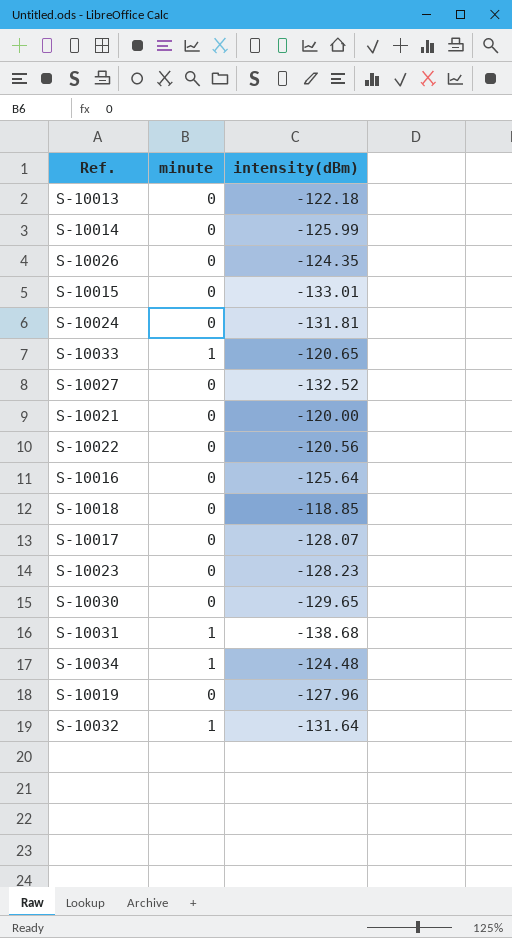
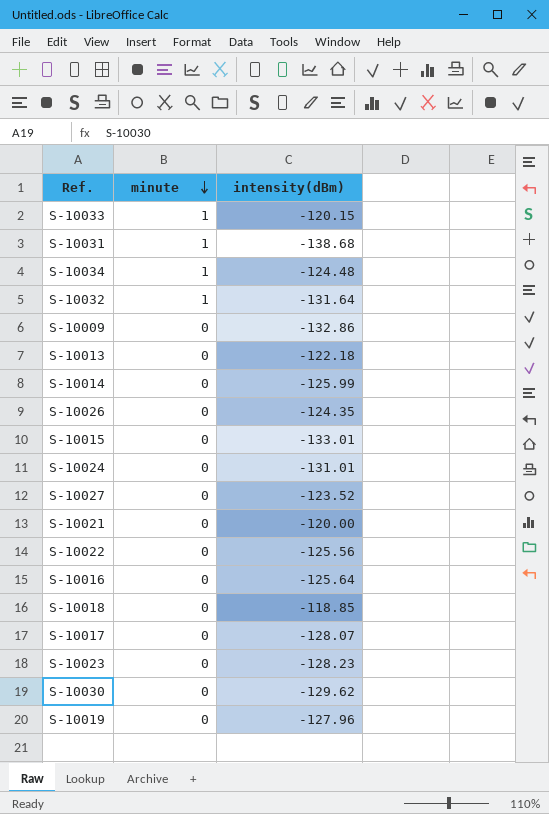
row order: none -> minute descending
S-10033 | intensity(dBm): -120.65 -> -120.15
row S-10009: none -> 0 | -132.86
S-10024 | intensity(dBm): -131.81 -> -131.01
S-10027 | intensity(dBm): -132.52 -> -123.52
S-10022 | intensity(dBm): -120.56 -> -125.56
S-10030 | intensity(dBm): -129.65 -> -129.62

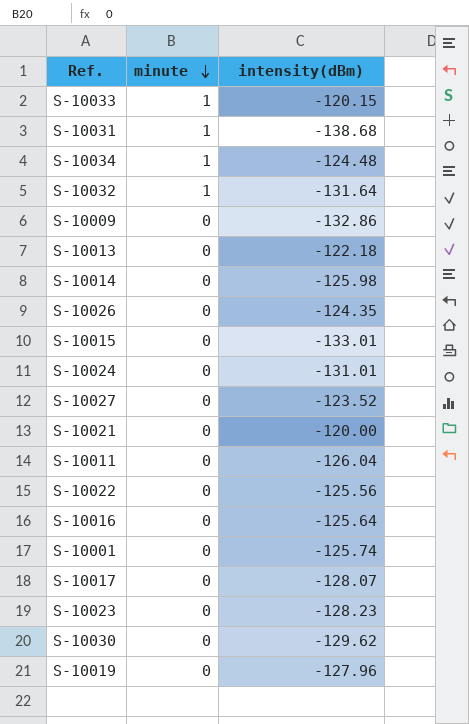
row S-10018: 0 | -118.85 -> none
S-10014 | intensity(dBm): -125.99 -> -125.98
row S-10011: none -> 0 | -126.04
row S-10001: none -> 0 | -125.74

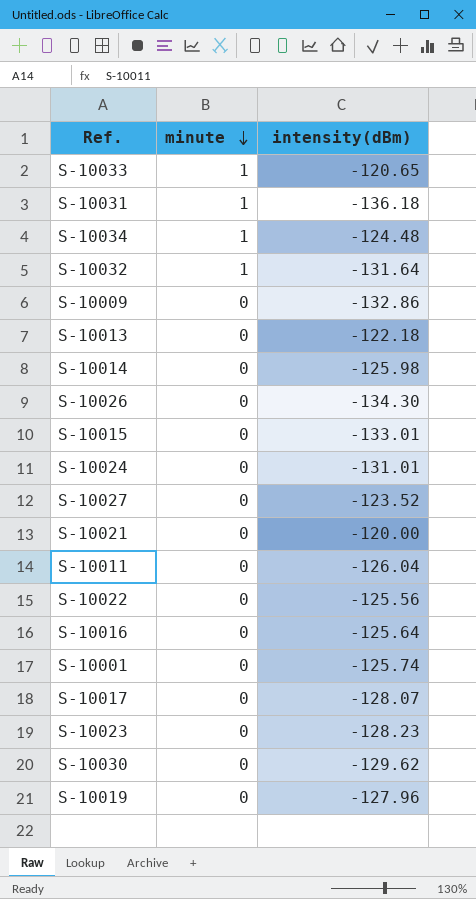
S-10033 | intensity(dBm): -120.15 -> -120.65
S-10031 | intensity(dBm): -138.68 -> -136.18
S-10026 | intensity(dBm): -124.35 -> -134.30

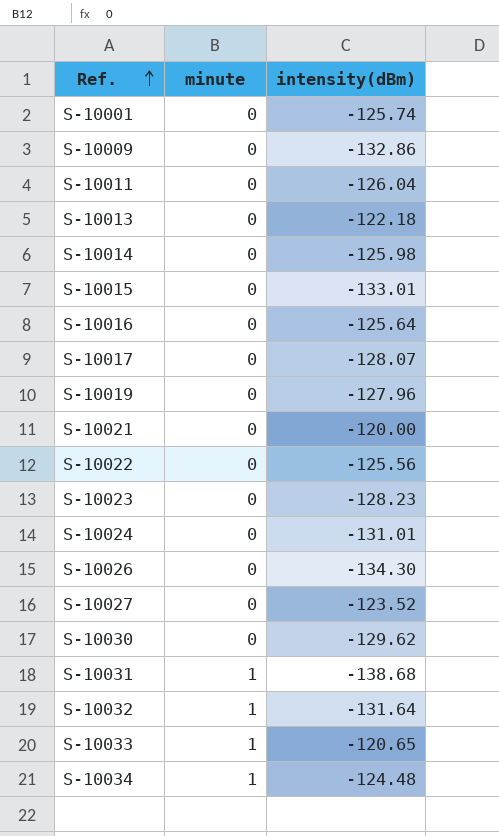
row order: minute descending -> Ref. ascending
S-10031 | intensity(dBm): -136.18 -> -138.68

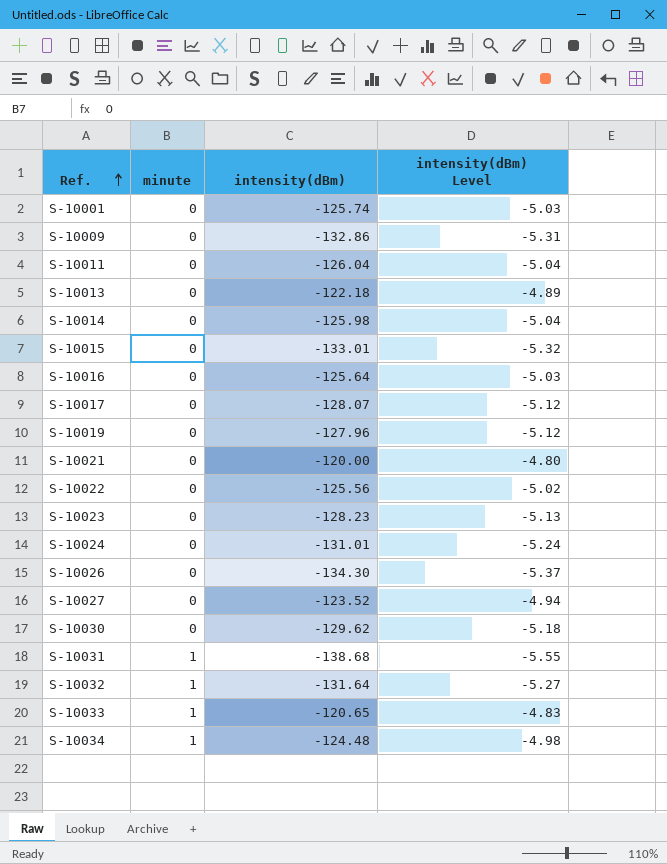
column intensity(dBm) Level | formula: none -> [intensity(dBm)] * 0.04

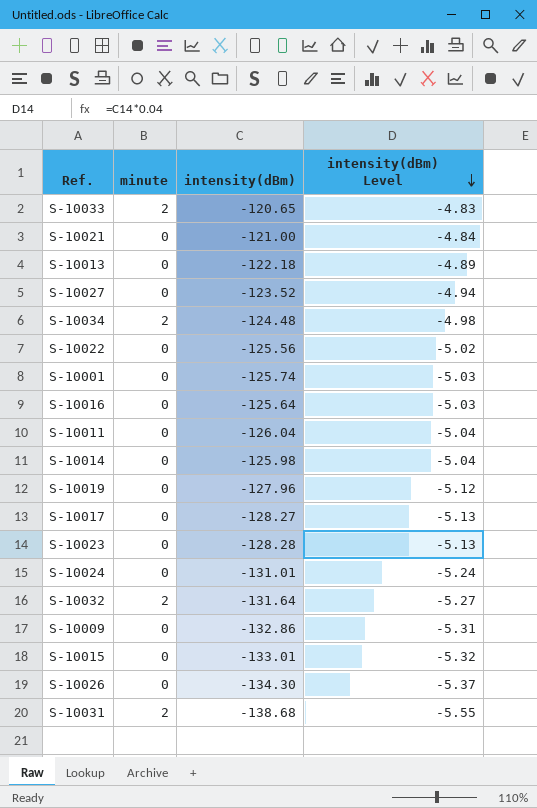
row order: Ref. ascending -> intensity(dBm) Level descending
row S-10030: 0 | -129.62 | -5.18 -> none
S-10033 | minute: 1 -> 2
S-10021 | intensity(dBm): -120.00 -> -121.00
S-10021 | intensity(dBm) Level: -4.80 -> -4.84
S-10034 | minute: 1 -> 2
S-10017 | intensity(dBm): -128.07 -> -128.27
S-10017 | intensity(dBm) Level: -5.12 -> -5.13
S-10023 | intensity(dBm): -128.23 -> -128.28
S-10032 | minute: 1 -> 2
S-10031 | minute: 1 -> 2

